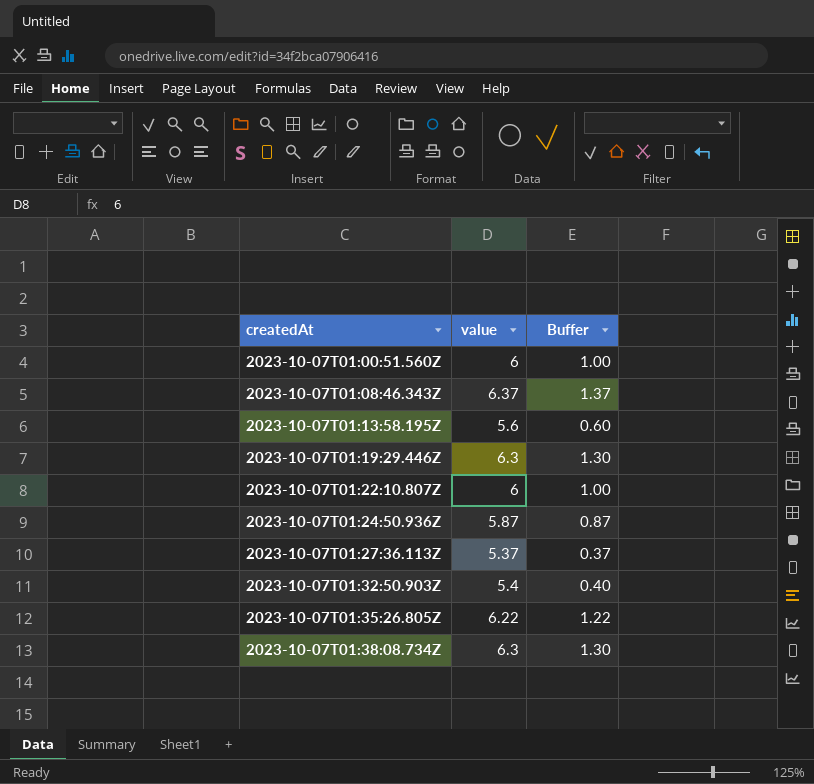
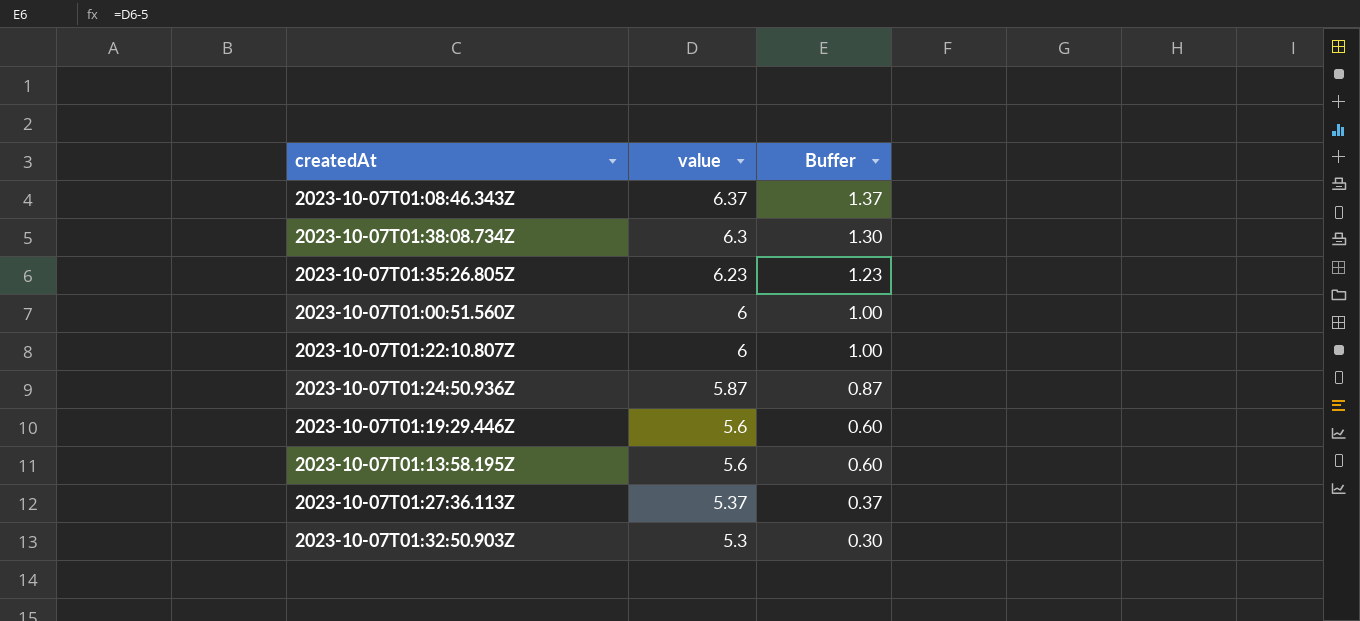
row order: createdAt ascending -> value descending
2023-10-07T01:35:26.805Z | value: 6.22 -> 6.23
2023-10-07T01:35:26.805Z | Buffer: 1.22 -> 1.23
2023-10-07T01:19:29.446Z | value: 6.3 -> 5.6
2023-10-07T01:19:29.446Z | Buffer: 1.30 -> 0.60
2023-10-07T01:32:50.903Z | value: 5.4 -> 5.3
2023-10-07T01:32:50.903Z | Buffer: 0.40 -> 0.30

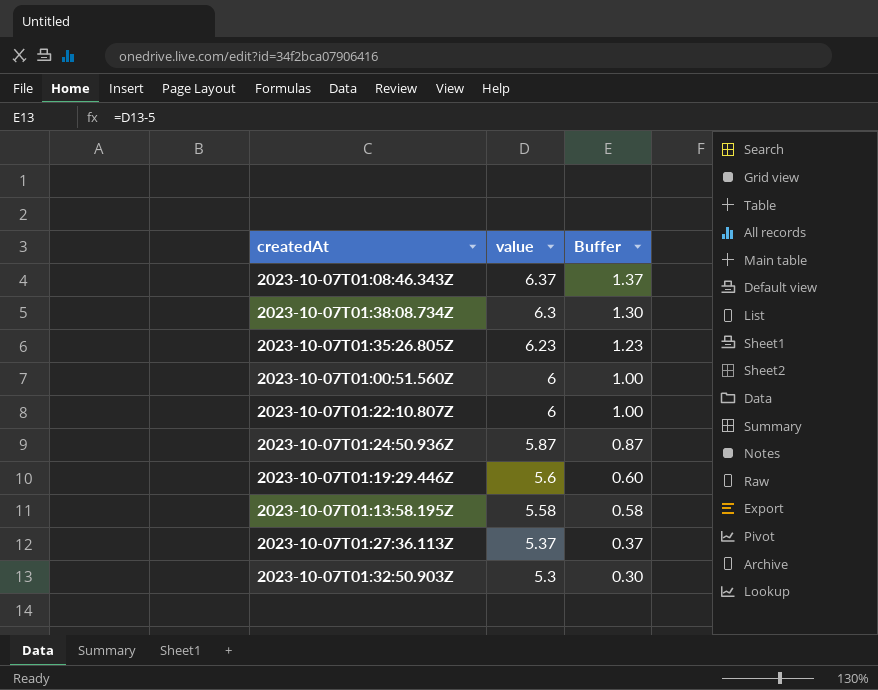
2023-10-07T01:13:58.195Z | value: 5.6 -> 5.58
2023-10-07T01:13:58.195Z | Buffer: 0.60 -> 0.58

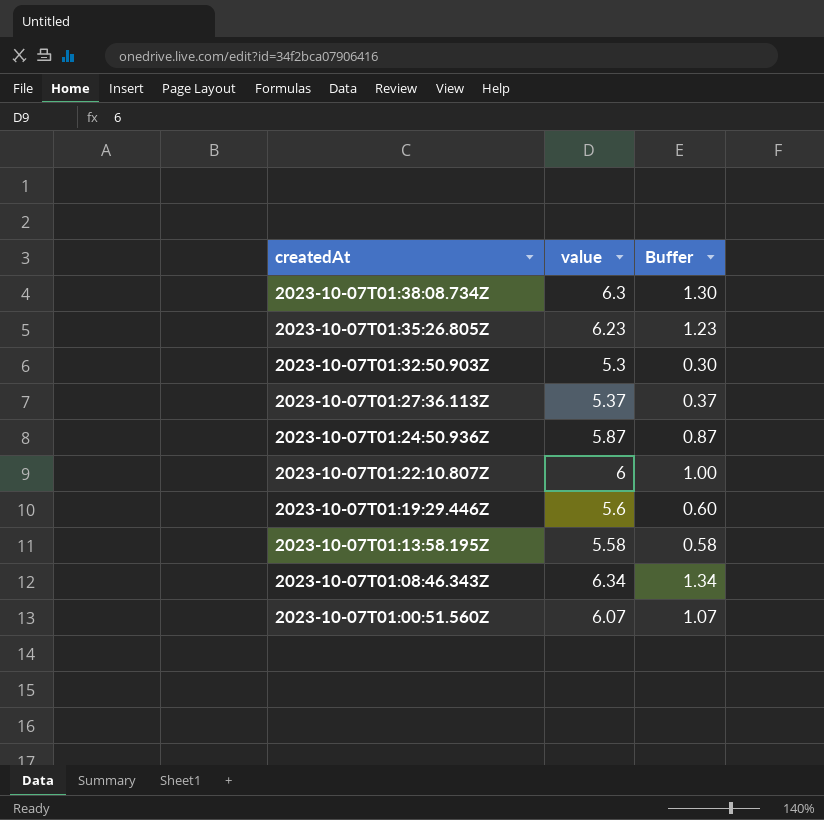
row order: value descending -> createdAt descending
2023-10-07T01:08:46.343Z | value: 6.37 -> 6.34
2023-10-07T01:08:46.343Z | Buffer: 1.37 -> 1.34
2023-10-07T01:00:51.560Z | value: 6 -> 6.07
2023-10-07T01:00:51.560Z | Buffer: 1.00 -> 1.07

